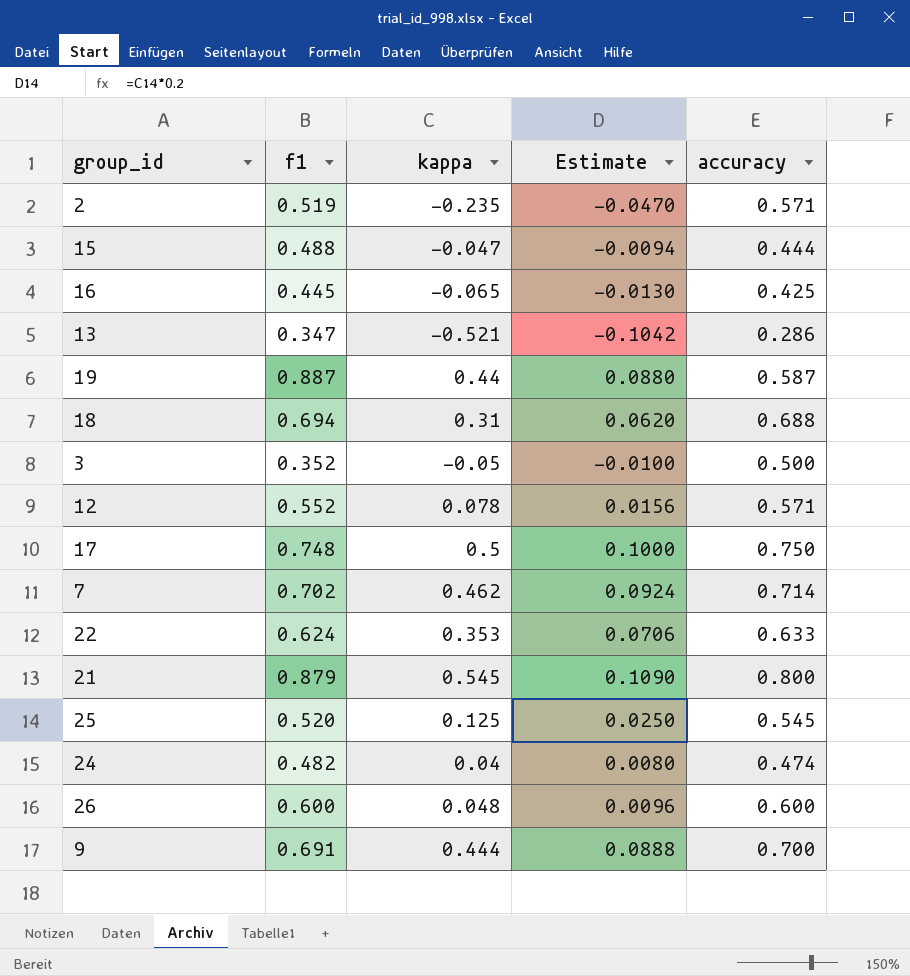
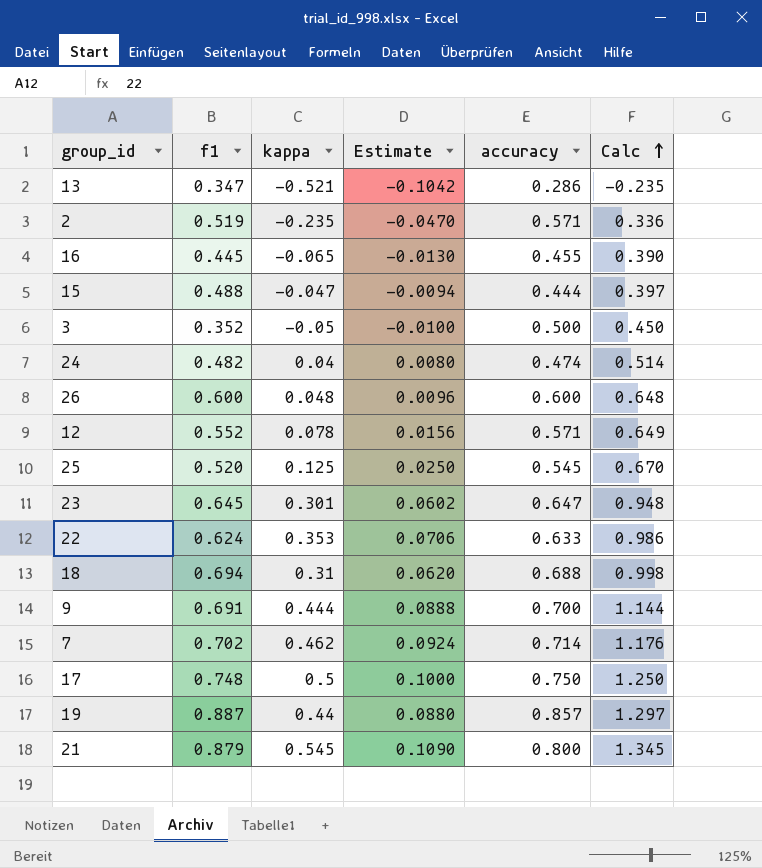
row order: none -> Calc ascending
column Calc | formula: none -> [kappa] + [accuracy]
16 | accuracy: 0.425 -> 0.455
row 23: none -> 0.645 | 0.301 | 0.0602 | 0.647 | 0.948
19 | accuracy: 0.587 -> 0.857

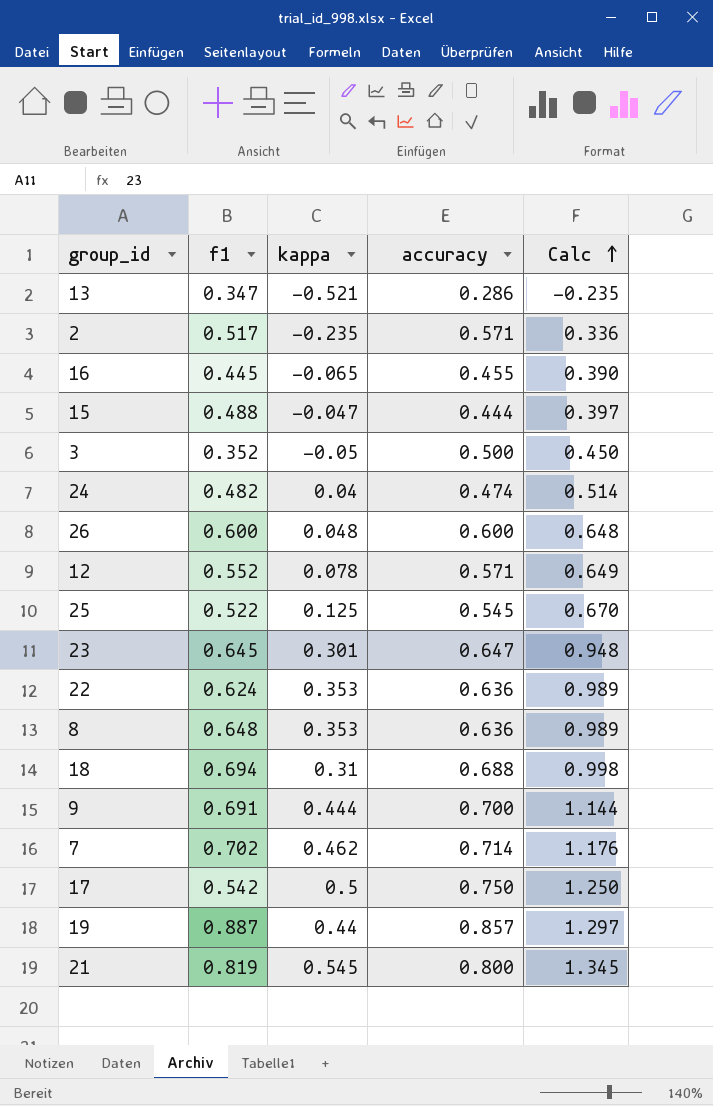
column Estimate | formula: [kappa] * 0.2 -> none
2 | f1: 0.519 -> 0.517
25 | f1: 0.520 -> 0.522
22 | accuracy: 0.633 -> 0.636
22 | Calc: 0.986 -> 0.989
row 8: none -> 0.648 | 0.353 | 0.636 | 0.989
17 | f1: 0.748 -> 0.542
21 | f1: 0.879 -> 0.819

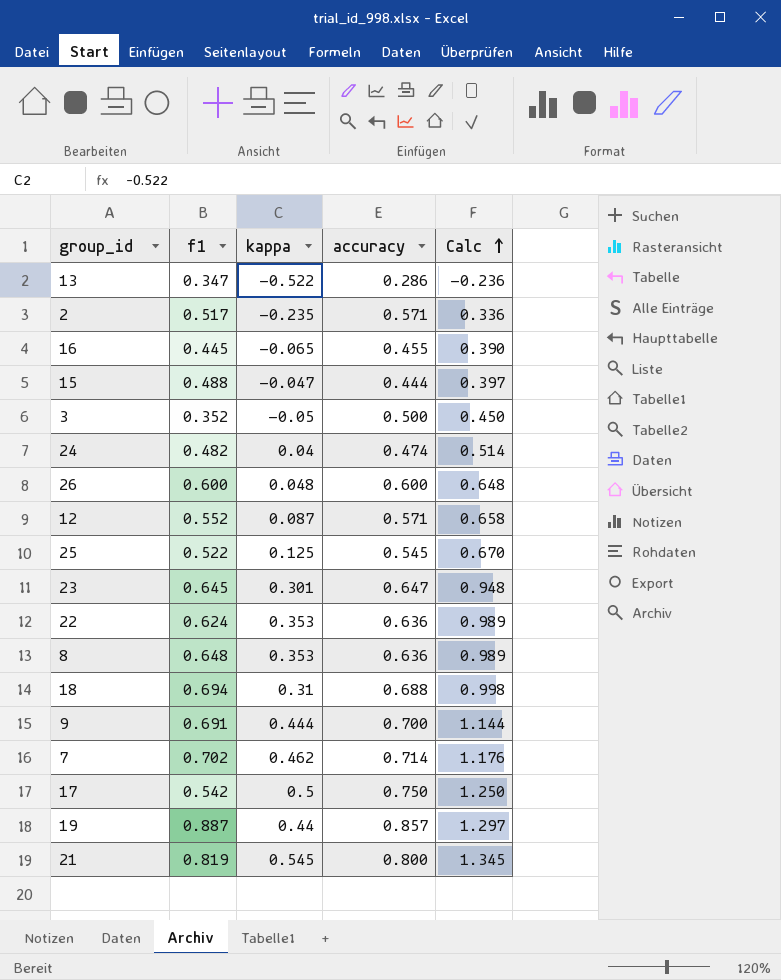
13 | kappa: -0.521 -> -0.522
13 | Calc: -0.235 -> -0.236
12 | kappa: 0.078 -> 0.087
12 | Calc: 0.649 -> 0.658

